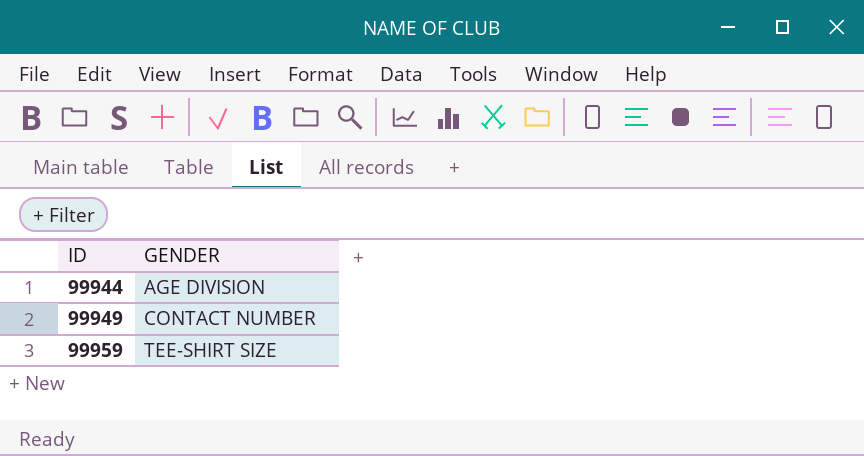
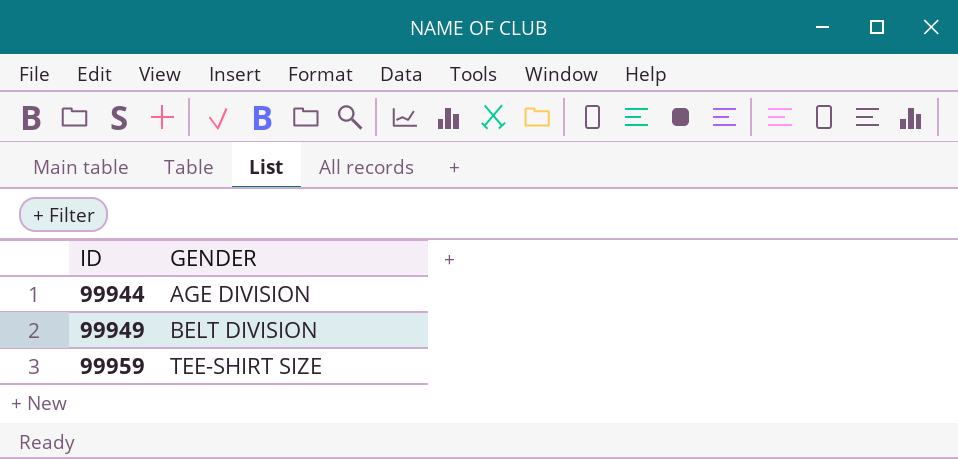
99949 | GENDER: CONTACT NUMBER -> BELT DIVISION

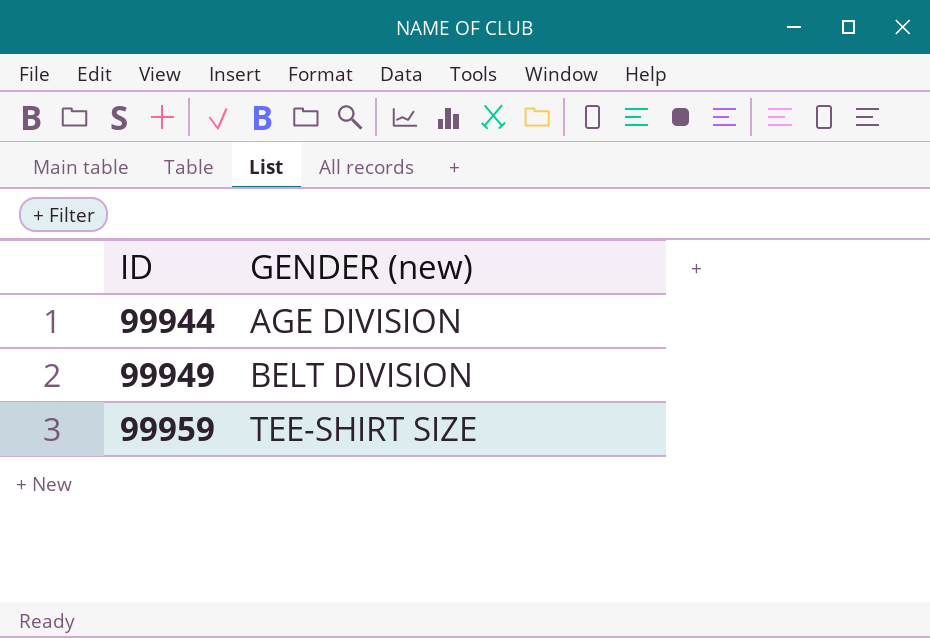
column name: GENDER -> GENDER (new)

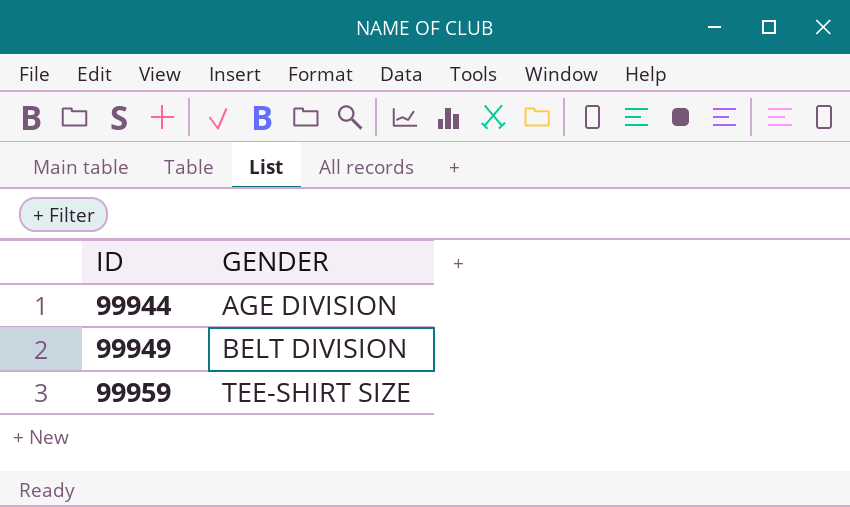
column name: GENDER (new) -> GENDER

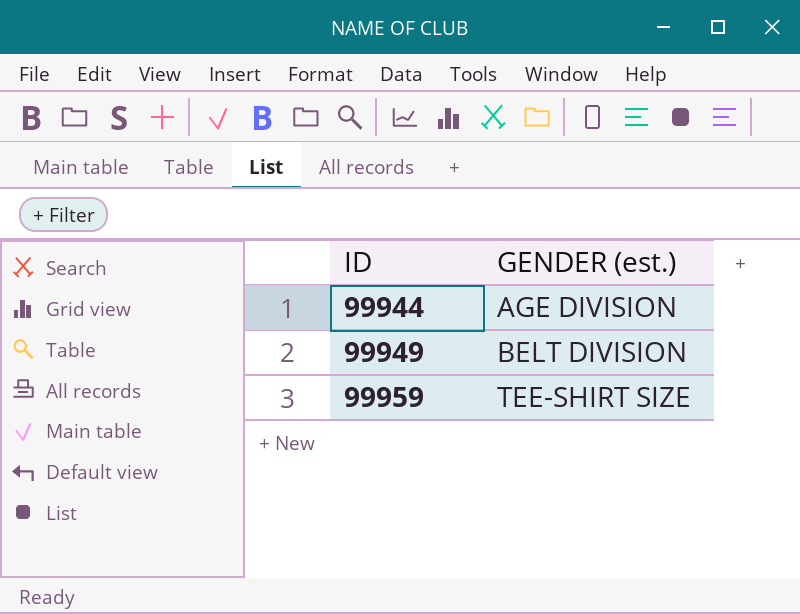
column name: GENDER -> GENDER (est.)

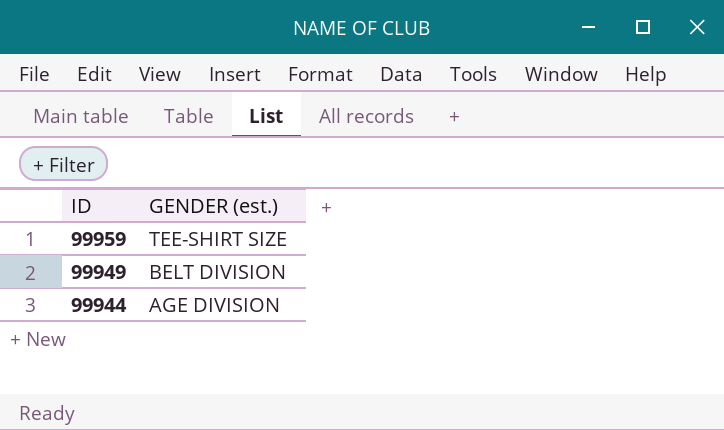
row order: ID ascending -> ID descending

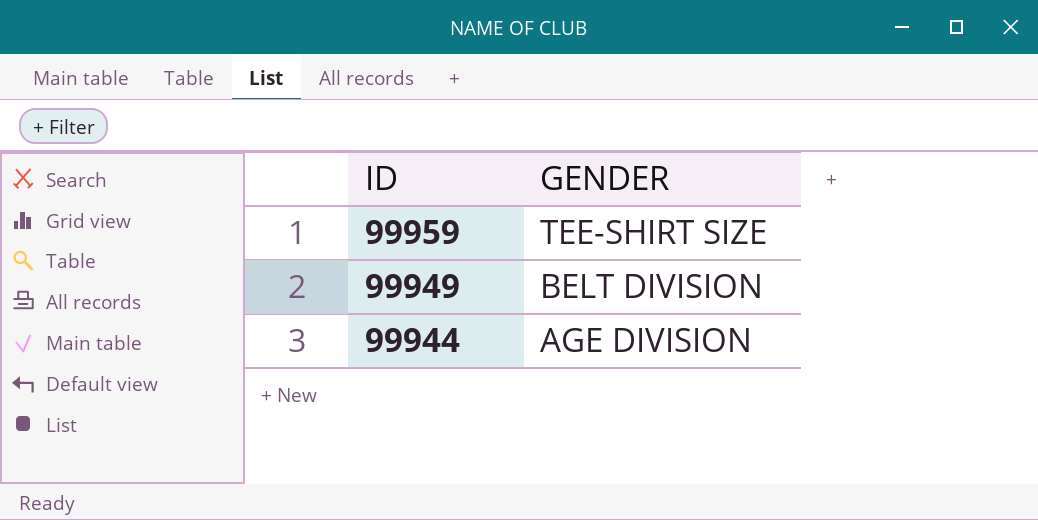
column name: GENDER (est.) -> GENDER

